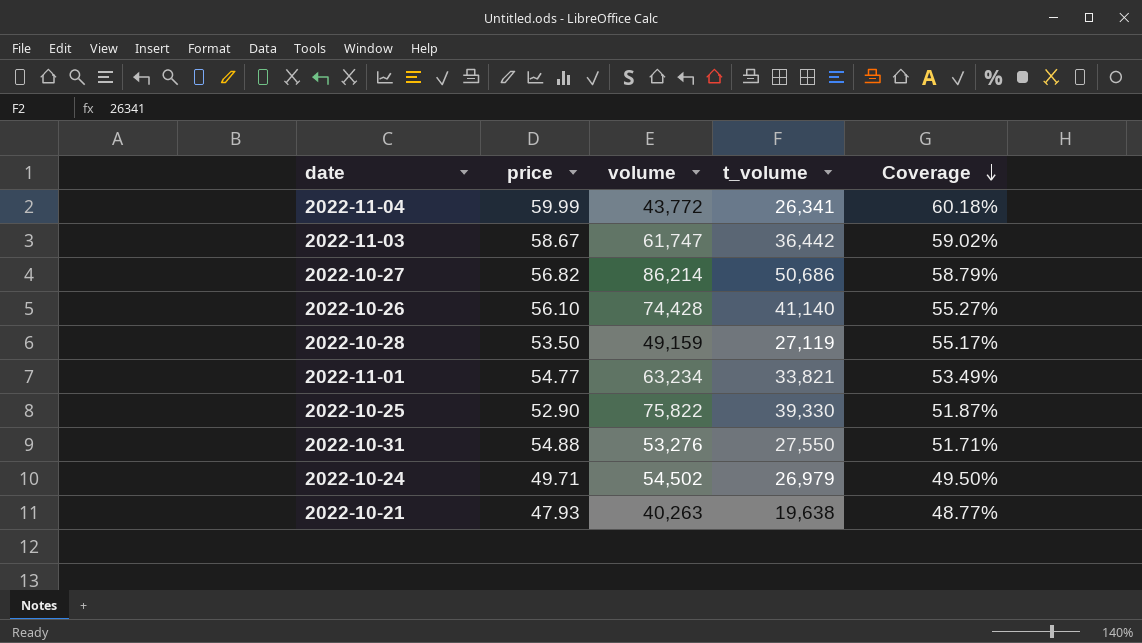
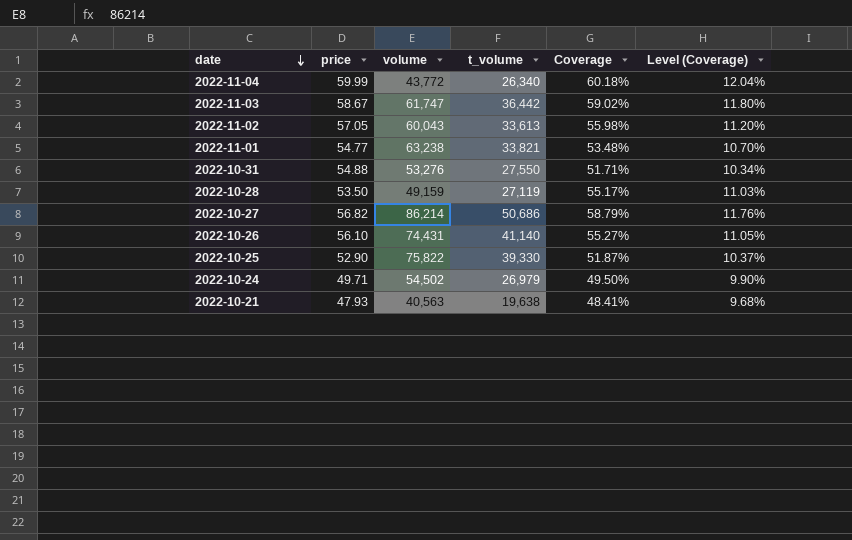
row order: Coverage descending -> date descending
column Level (Coverage) | formula: none -> [Coverage] * 0.2
2022-11-04 | t_volume: 26,341 -> 26,340
row 2022-11-02: none -> 57.05 | 60,043 | 33,613 | 55.98% | 11.20%
2022-11-01 | volume: 63,234 -> 63,238
2022-11-01 | Coverage: 53.49% -> 53.48%
2022-10-26 | volume: 74,428 -> 74,431
2022-10-21 | volume: 40,263 -> 40,563
2022-10-21 | Coverage: 48.77% -> 48.41%

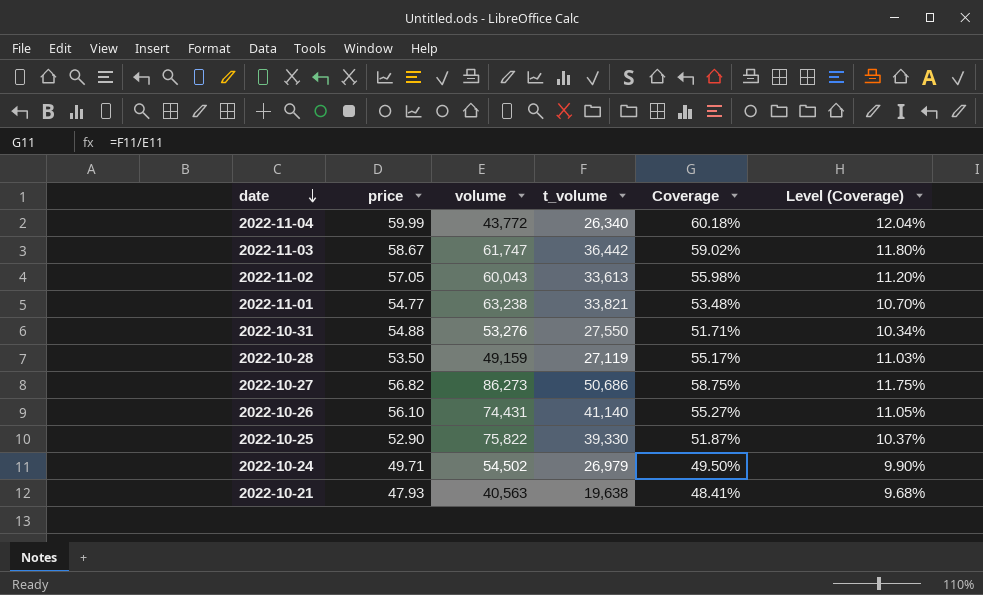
2022-10-27 | volume: 86,214 -> 86,273
2022-10-27 | Coverage: 58.79% -> 58.75%
2022-10-27 | Level (Coverage): 11.76% -> 11.75%

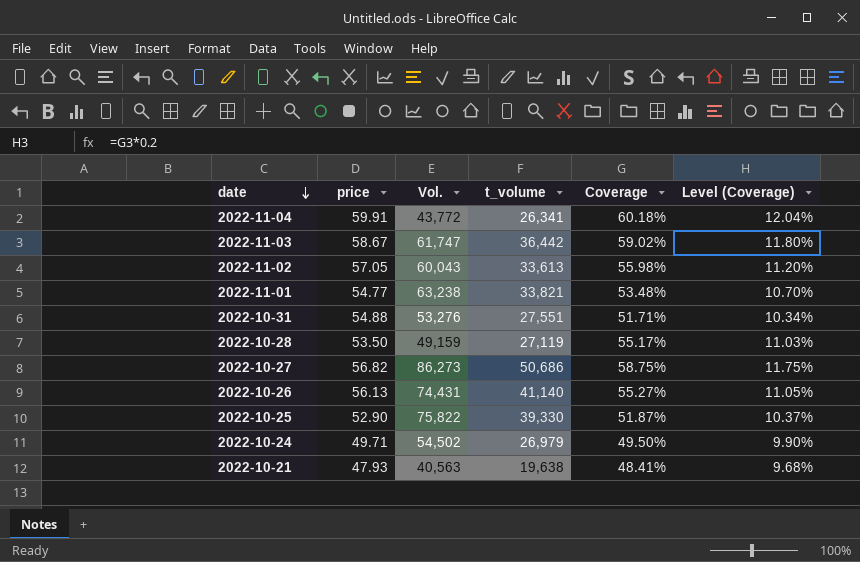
column name: volume -> Vol.
2022-11-04 | price: 59.99 -> 59.91
2022-11-04 | t_volume: 26,340 -> 26,341
2022-10-31 | t_volume: 27,550 -> 27,551
2022-10-26 | price: 56.10 -> 56.13

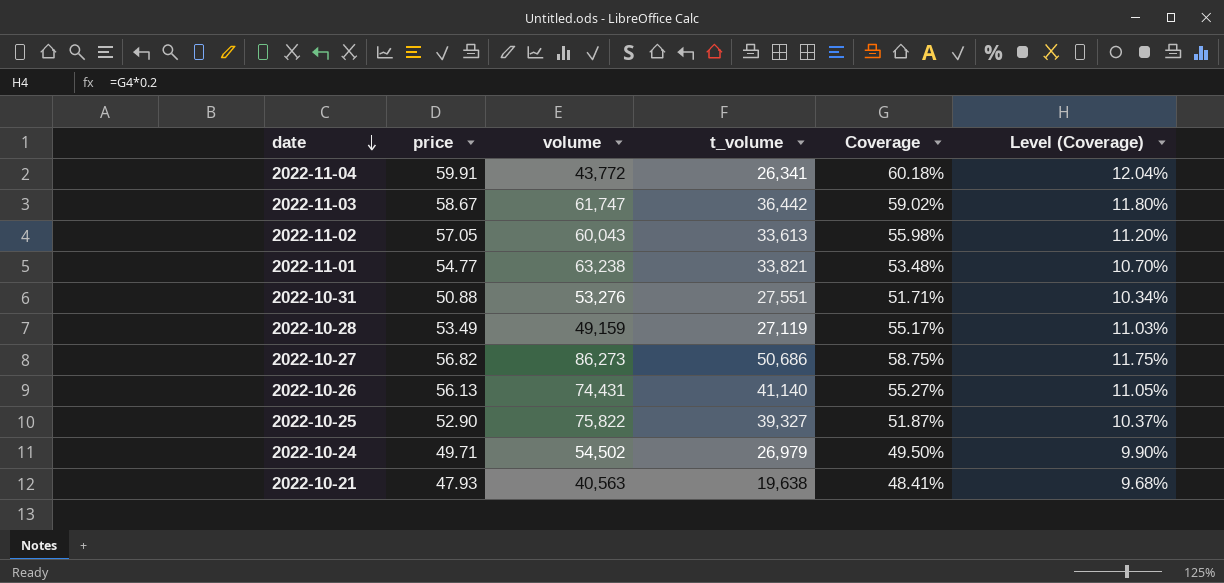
column name: Vol. -> volume
2022-10-31 | price: 54.88 -> 50.88
2022-10-28 | price: 53.50 -> 53.49
2022-10-25 | t_volume: 39,330 -> 39,327

